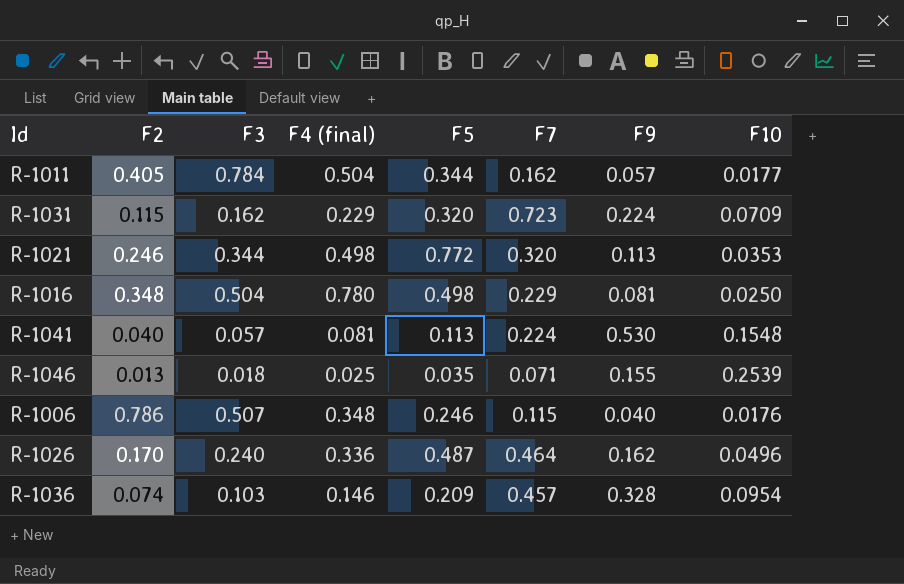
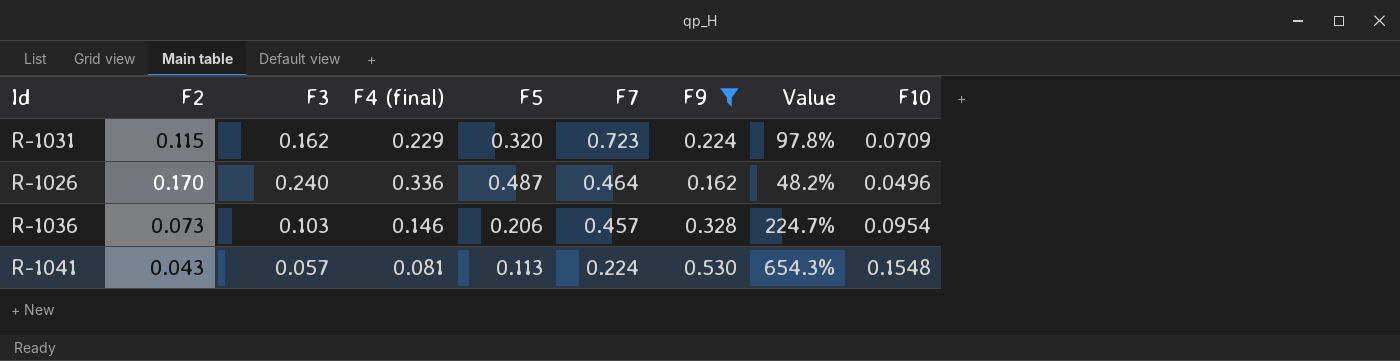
filter: none -> F9 >= 0.162
row order: none -> F7 descending
column Value | formula: none -> [F9] / [F4 (final)]
R-1036 | F2: 0.074 -> 0.073
R-1036 | F5: 0.209 -> 0.206
R-1041 | F2: 0.040 -> 0.043

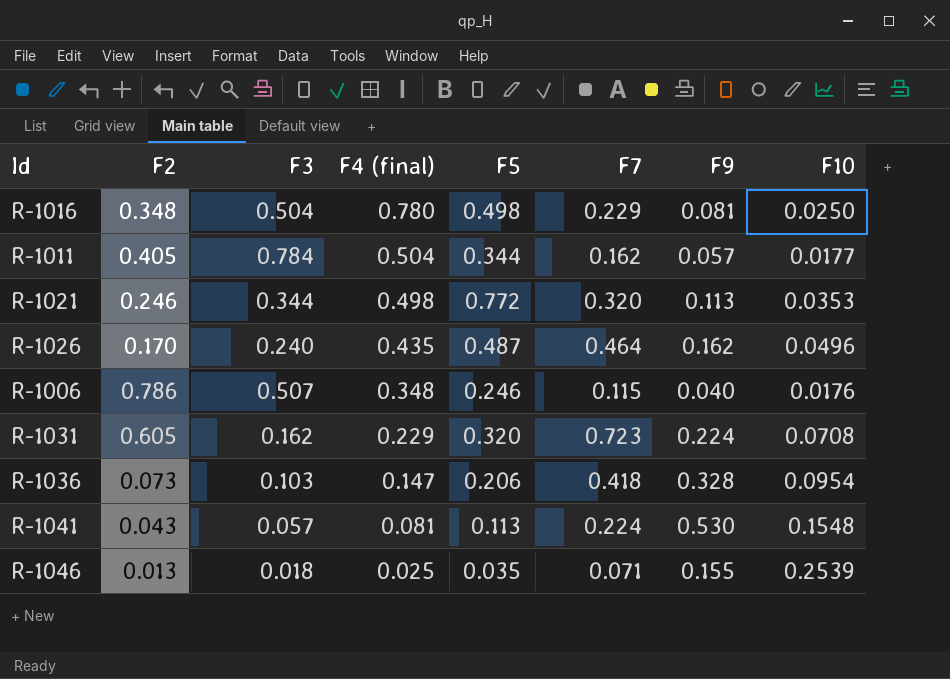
filter: F9 >= 0.162 -> none
row order: F7 descending -> F4 (final) descending
column Value | formula: [F9] / [F4 (final)] -> none
R-1026 | F4 (final): 0.336 -> 0.435
R-1031 | F2: 0.115 -> 0.605
R-1031 | F10: 0.0709 -> 0.0708
R-1036 | F4 (final): 0.146 -> 0.147
R-1036 | F7: 0.457 -> 0.418

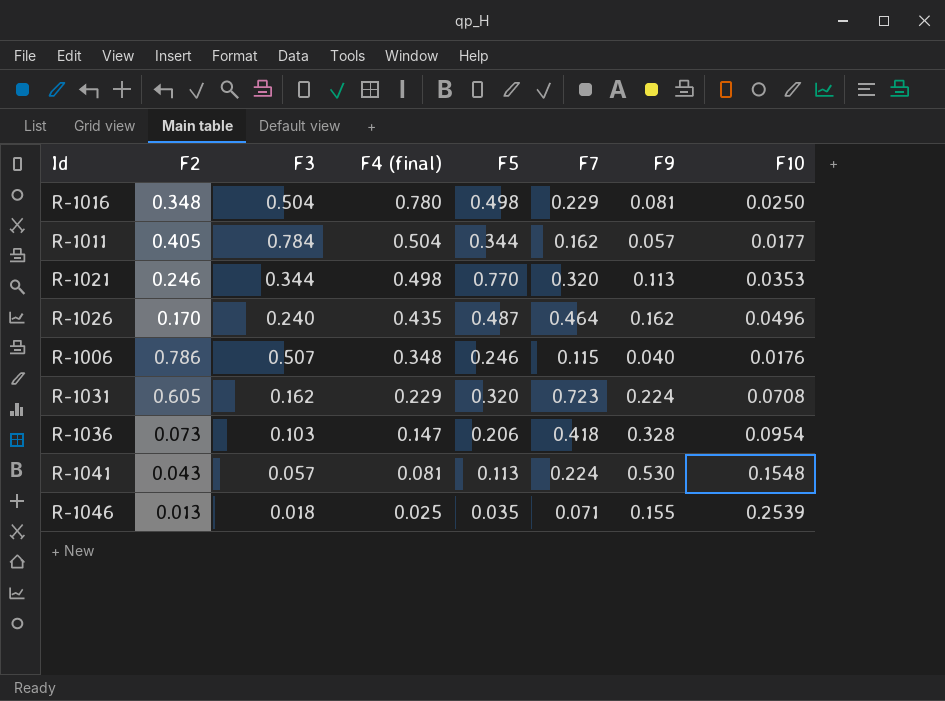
R-1021 | F5: 0.772 -> 0.770

